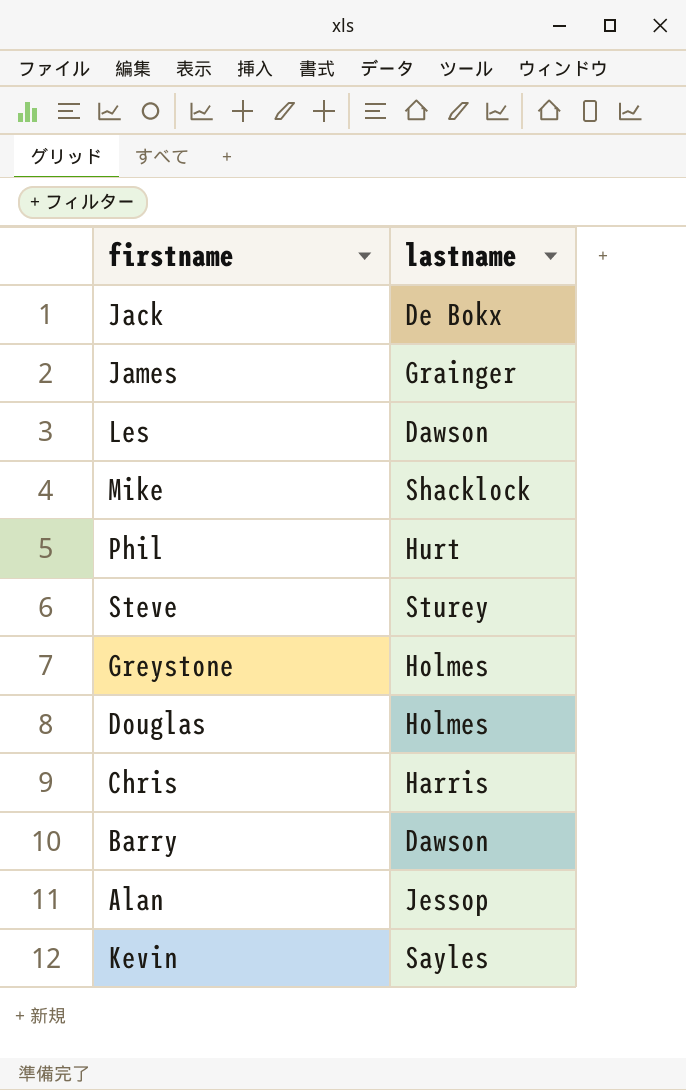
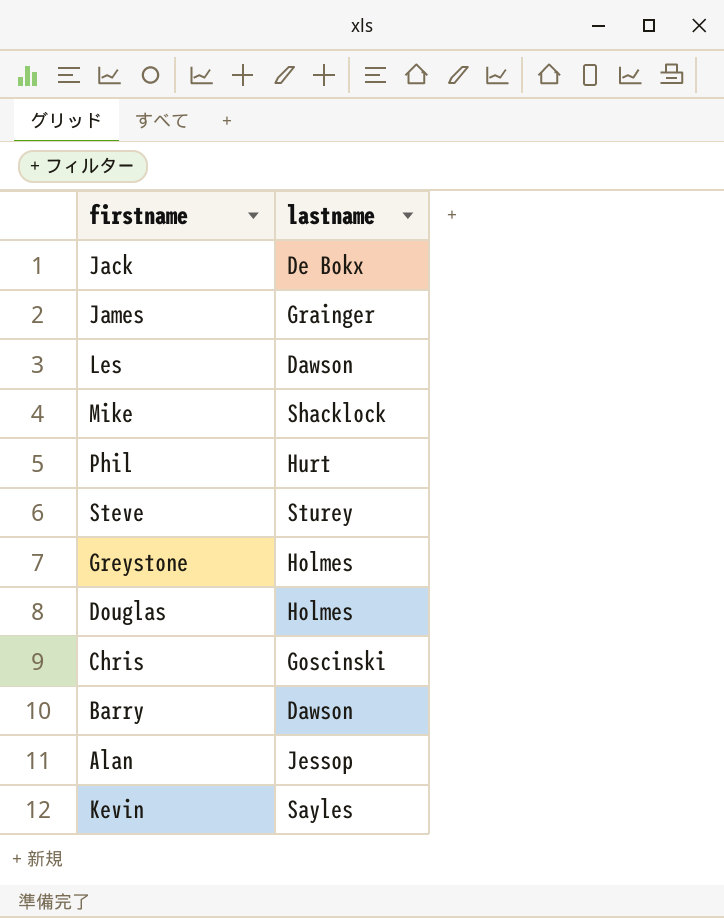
Chris | lastname: Harris -> Goscinski

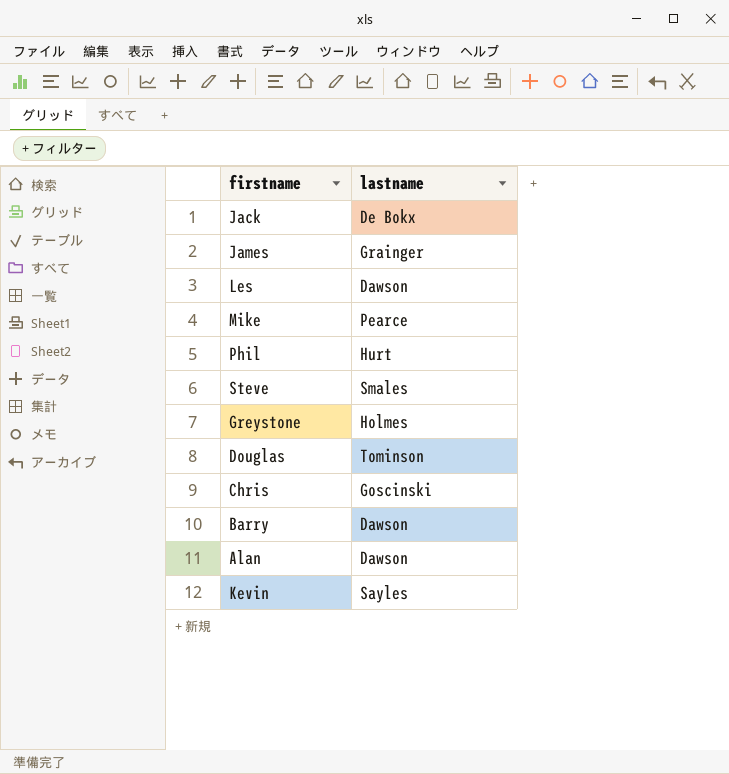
Mike | lastname: Shacklock -> Pearce
Steve | lastname: Sturey -> Smales
Douglas | lastname: Holmes -> Tominson
Alan | lastname: Jessop -> Dawson

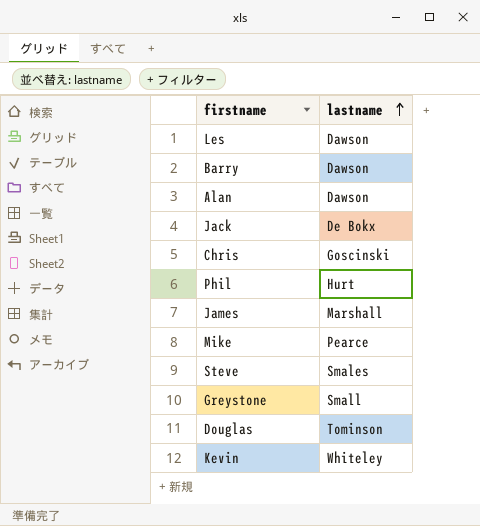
row order: none -> lastname ascending
James | lastname: Grainger -> Marshall
Greystone | lastname: Holmes -> Small
Kevin | lastname: Sayles -> Whiteley

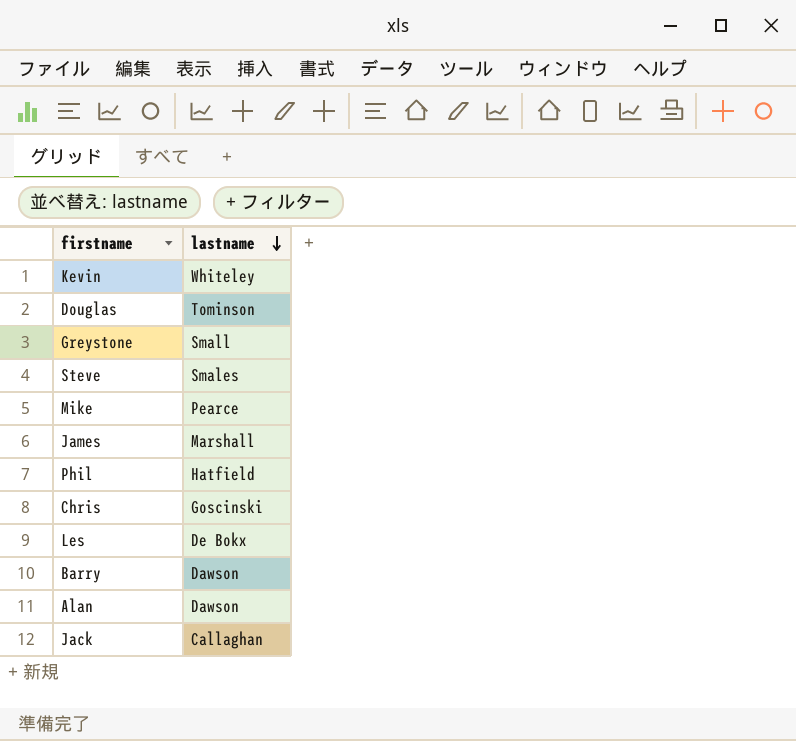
row order: lastname ascending -> lastname descending
Phil | lastname: Hurt -> Hatfield
Les | lastname: Dawson -> De Bokx
Jack | lastname: De Bokx -> Callaghan

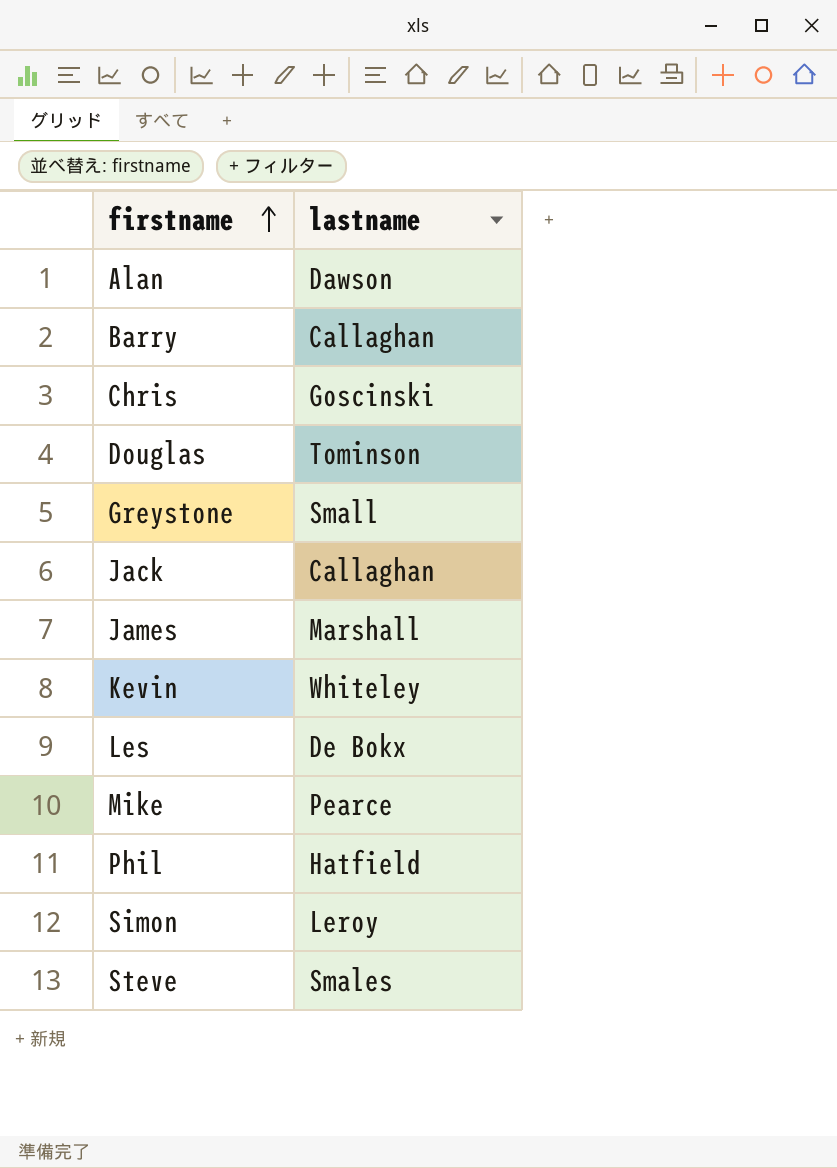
row order: lastname descending -> firstname ascending
Barry | lastname: Dawson -> Callaghan
row Simon: none -> Leroy

